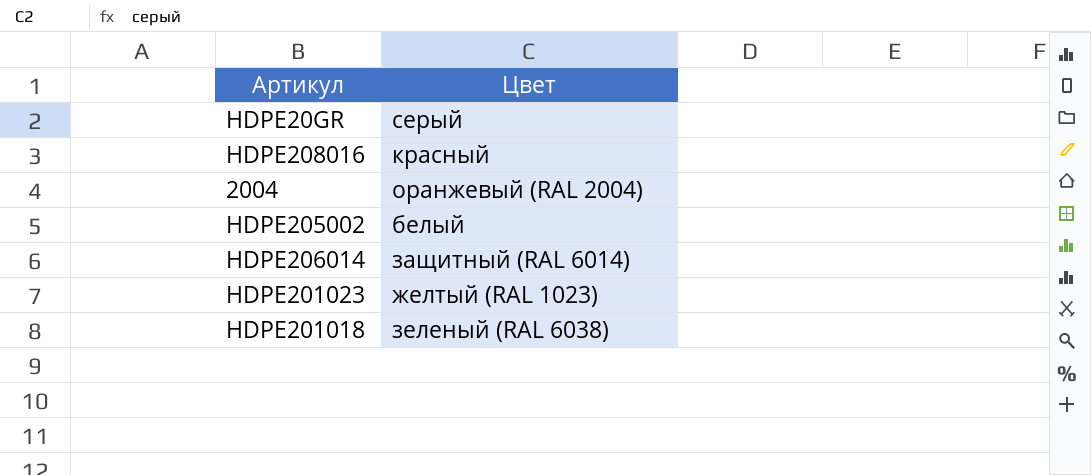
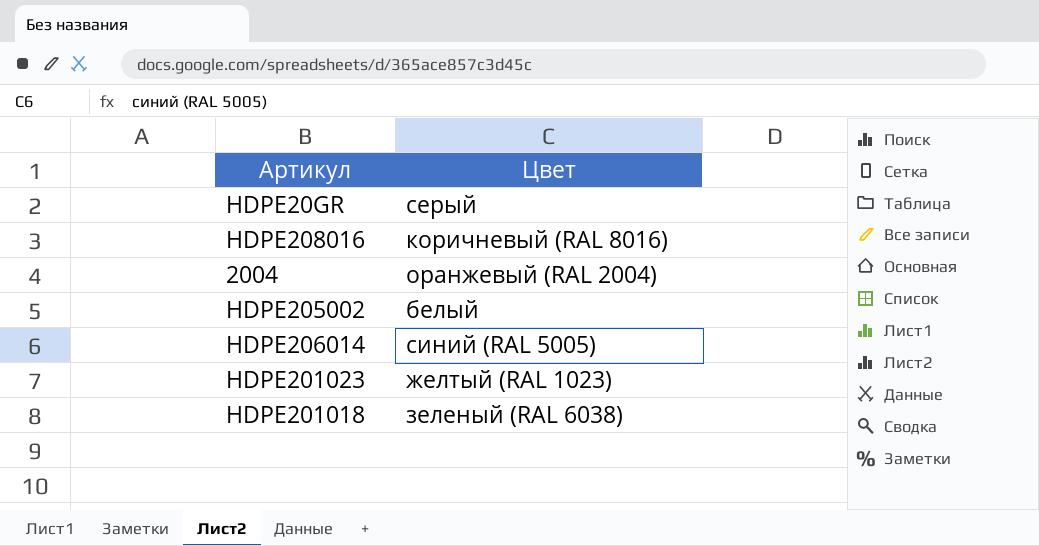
HDPE208016 | Цвет: красный -> коричневый (RAL 8016)
HDPE206014 | Цвет: защитный (RAL 6014) -> синий (RAL 5005)

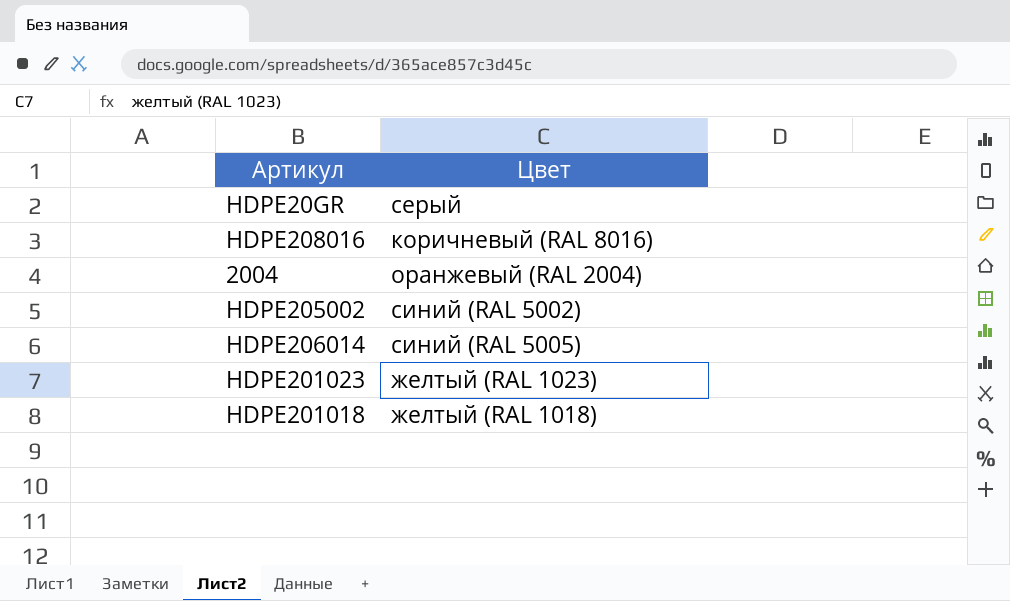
HDPE205002 | Цвет: белый -> синий (RAL 5002)
HDPE201018 | Цвет: зеленый (RAL 6038) -> желтый (RAL 1018)

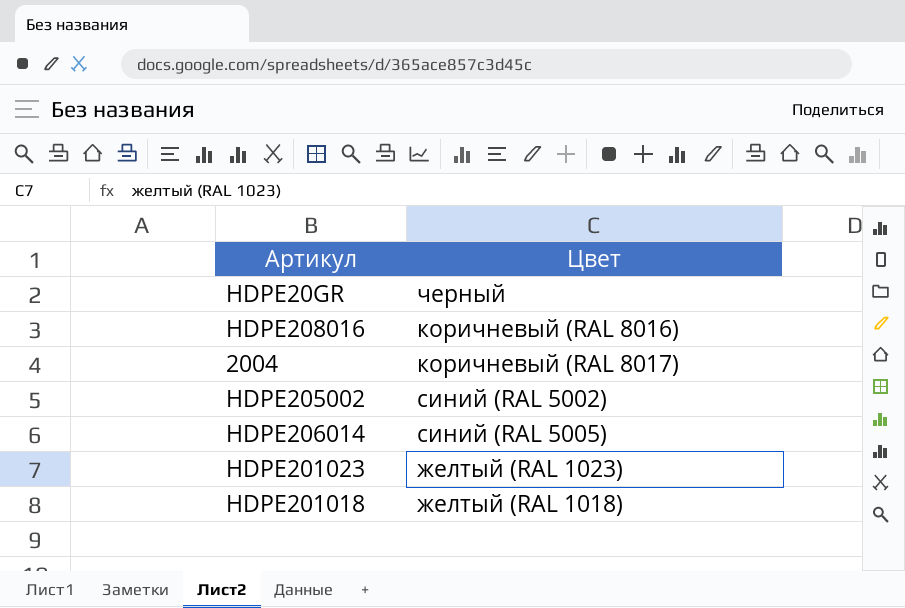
HDPE20GR | Цвет: серый -> черный
2004 | Цвет: оранжевый (RAL 2004) -> коричневый (RAL 8017)

